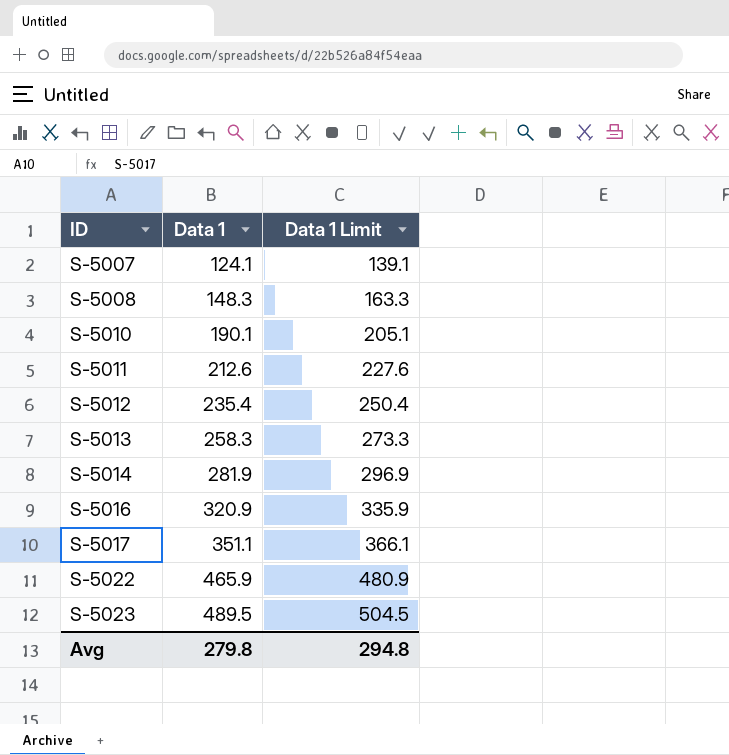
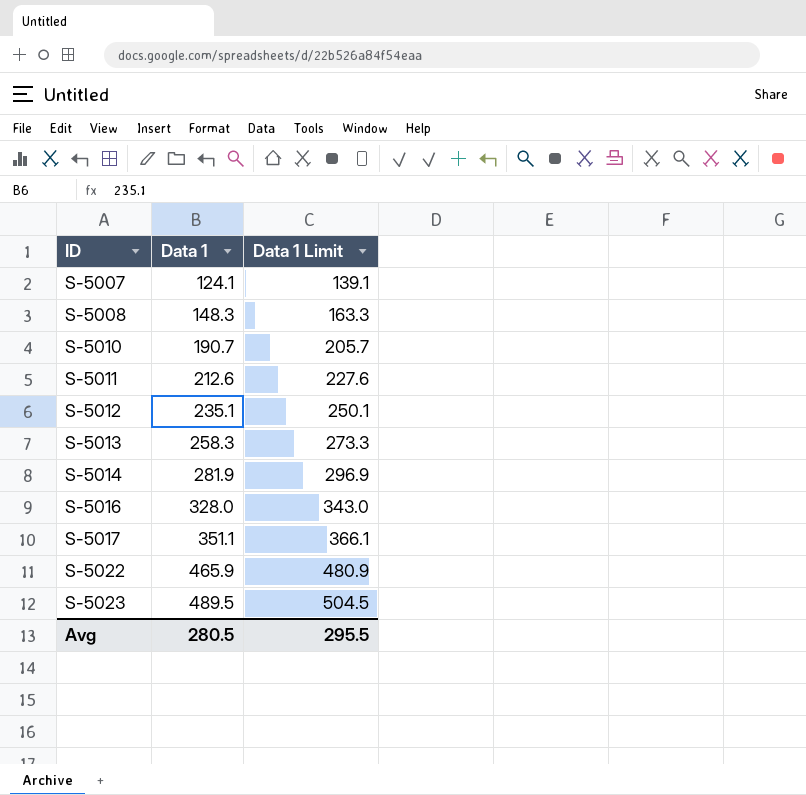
S-5010 | Data 1: 190.1 -> 190.7
S-5010 | Data 1 Limit: 205.1 -> 205.7
S-5012 | Data 1: 235.4 -> 235.1
S-5012 | Data 1 Limit: 250.4 -> 250.1
S-5016 | Data 1: 320.9 -> 328.0
S-5016 | Data 1 Limit: 335.9 -> 343.0
Avg | Data 1: 279.8 -> 280.5
Avg | Data 1 Limit: 294.8 -> 295.5

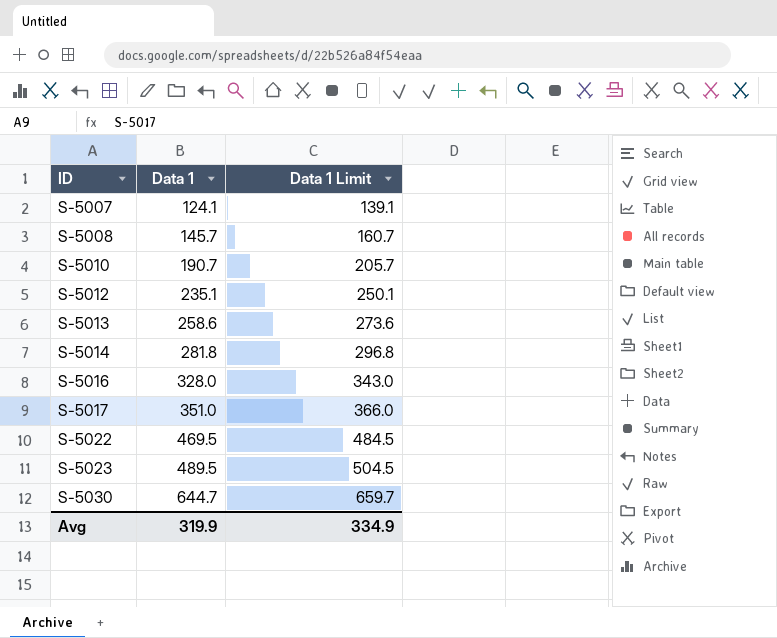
row S-5011: 212.6 | 227.6 -> none
S-5008 | Data 1: 148.3 -> 145.7
S-5008 | Data 1 Limit: 163.3 -> 160.7
S-5013 | Data 1: 258.3 -> 258.6
S-5013 | Data 1 Limit: 273.3 -> 273.6
S-5014 | Data 1: 281.9 -> 281.8
S-5014 | Data 1 Limit: 296.9 -> 296.8
S-5017 | Data 1: 351.1 -> 351.0
S-5017 | Data 1 Limit: 366.1 -> 366.0
S-5022 | Data 1: 465.9 -> 469.5
S-5022 | Data 1 Limit: 480.9 -> 484.5
row S-5030: none -> 644.7 | 659.7
Avg | Data 1: 280.5 -> 319.9
Avg | Data 1 Limit: 295.5 -> 334.9

